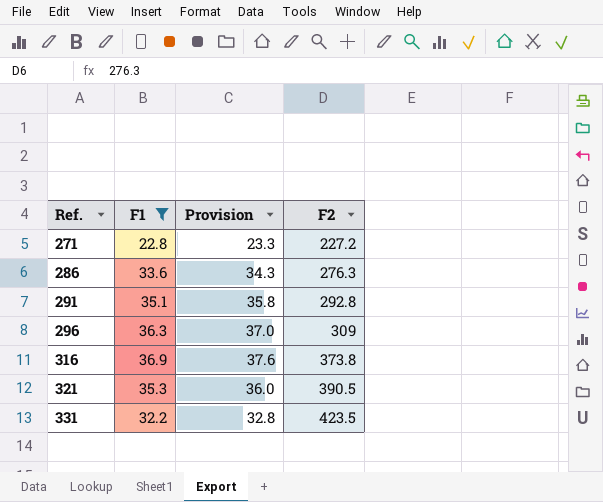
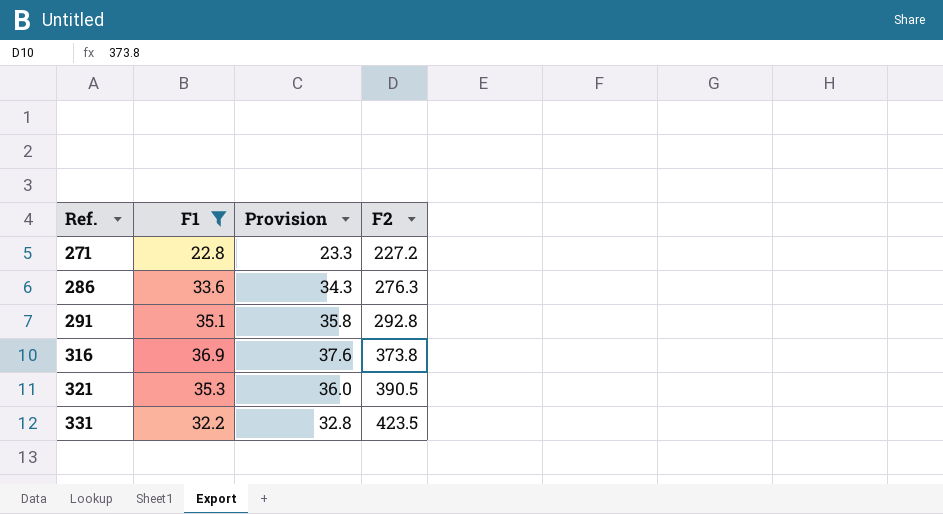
row 296: 36.3 | 37.0 | 309 -> none

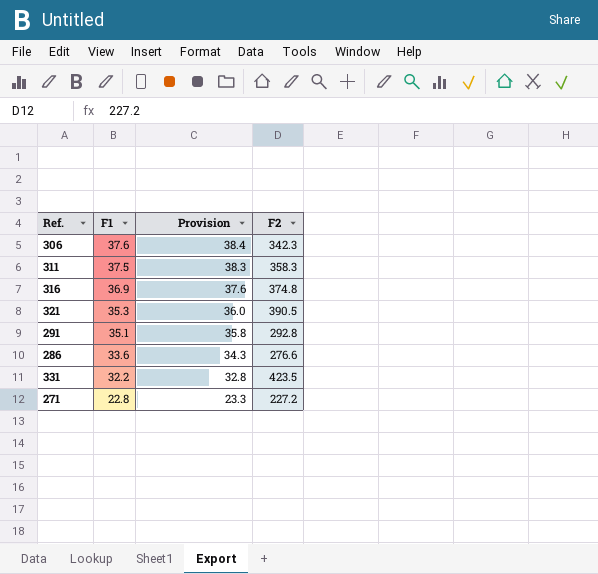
filter: F1 <= 36.9 -> none
row order: Ref. ascending -> F1 descending
316 | F2: 373.8 -> 374.8
286 | F2: 276.3 -> 276.6

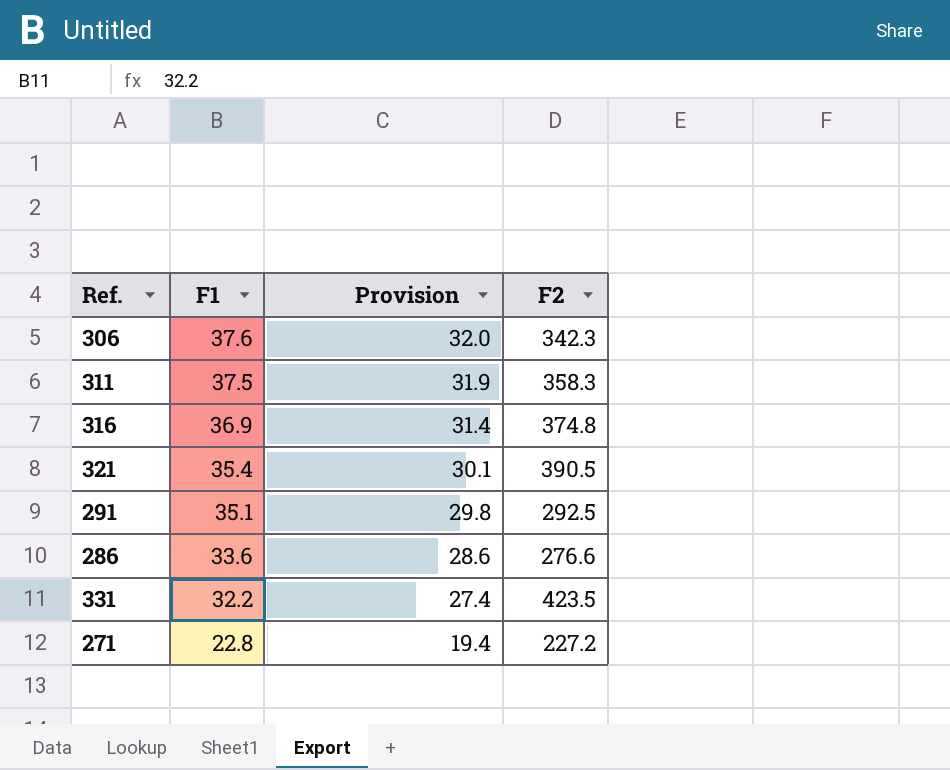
column Provision | formula: [F1] * 1.02 -> [F1] * 0.85
321 | F1: 35.3 -> 35.4
291 | F2: 292.8 -> 292.5

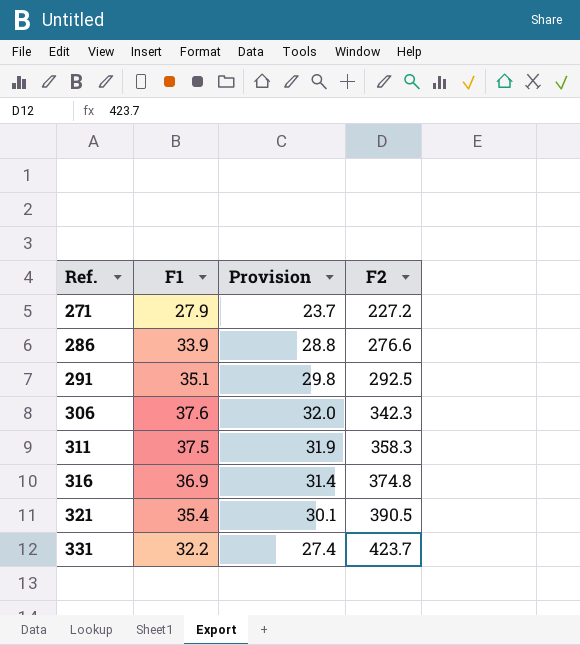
row order: F1 descending -> Ref. ascending
271 | F1: 22.8 -> 27.9
271 | Provision: 19.4 -> 23.7
286 | F1: 33.6 -> 33.9
286 | Provision: 28.6 -> 28.8
331 | F2: 423.5 -> 423.7

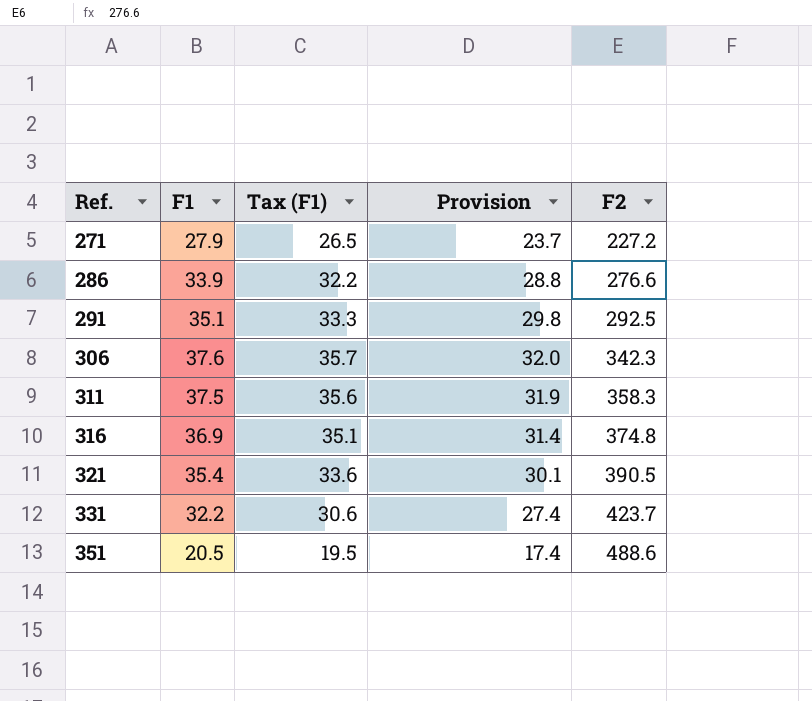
column Tax (F1) | formula: none -> [F1] * 0.95
row 351: none -> 20.5 | 19.5 | 17.4 | 488.6

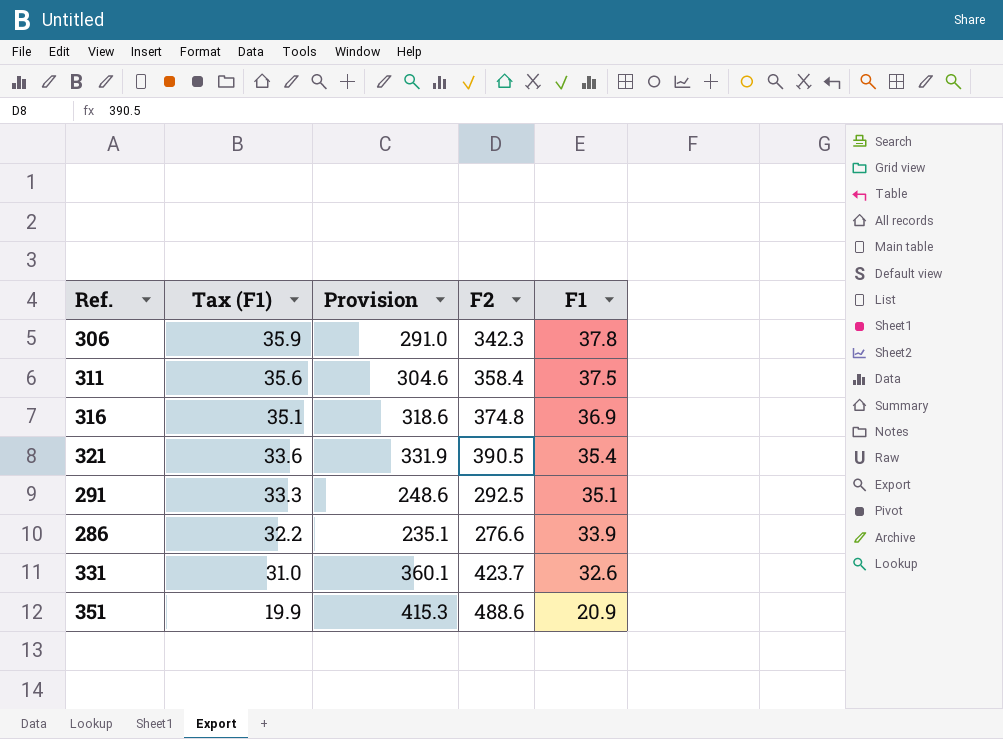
row order: Ref. ascending -> Tax (F1) descending
column Provision | formula: [F1] * 0.85 -> [F2] * 0.85
column F1 | position: 2 -> 5
row 271: 27.9 | 26.5 | 23.7 | 227.2 -> none
306 | Tax (F1): 35.7 -> 35.9
306 | F1: 37.6 -> 37.8
311 | F2: 358.3 -> 358.4
331 | Tax (F1): 30.6 -> 31.0
331 | F1: 32.2 -> 32.6
351 | Tax (F1): 19.5 -> 19.9
351 | F1: 20.5 -> 20.9

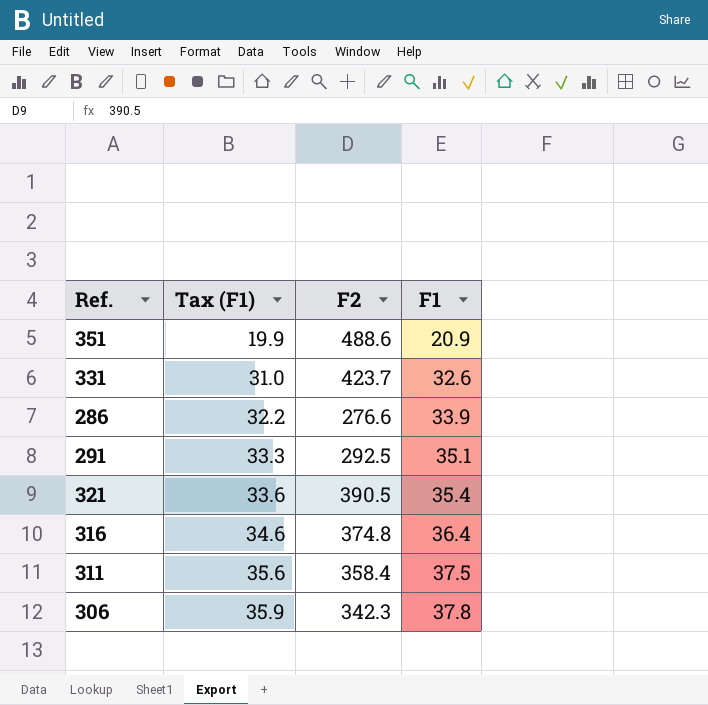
row order: Tax (F1) descending -> Tax (F1) ascending
column Provision | formula: [F2] * 0.85 -> none
316 | Tax (F1): 35.1 -> 34.6
316 | F1: 36.9 -> 36.4

